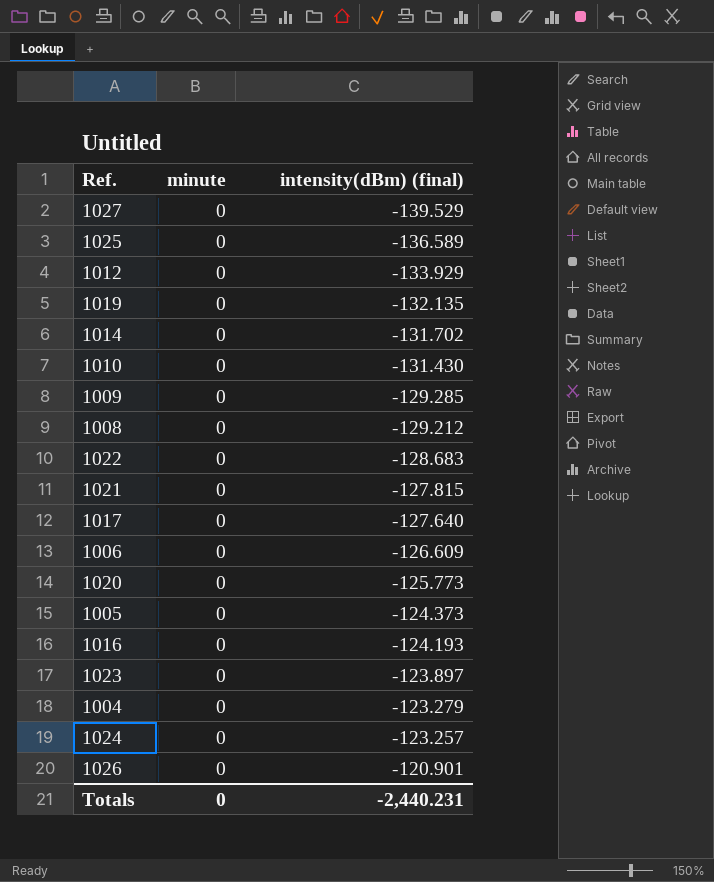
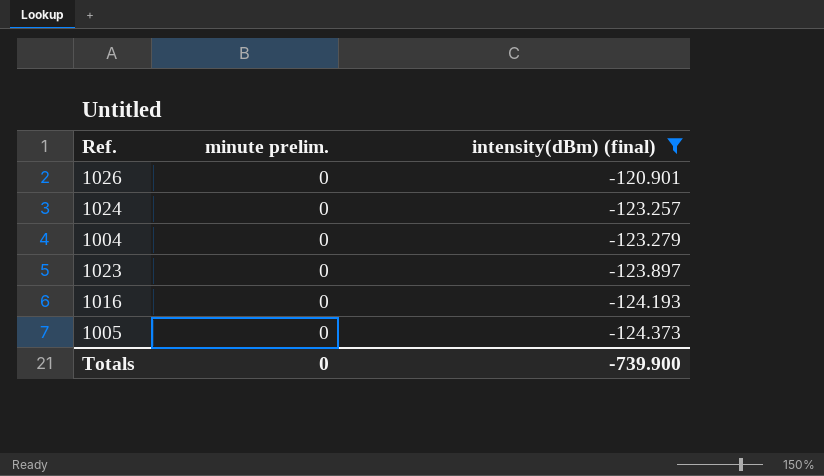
filter: none -> intensity(dBm) (final) >= -124.373
row order: intensity(dBm) (final) ascending -> intensity(dBm) (final) descending
column name: minute -> minute prelim.
Totals | intensity(dBm) (final): -2,440.231 -> -739.900

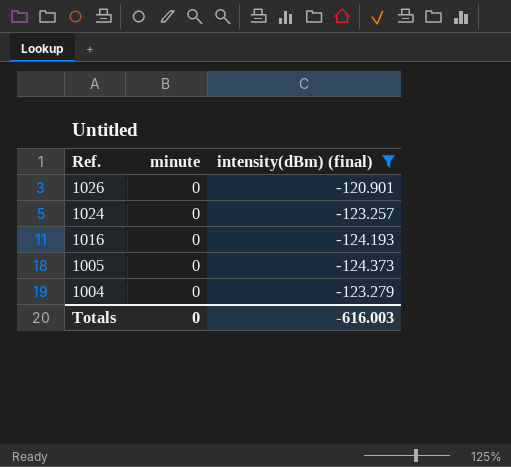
row order: intensity(dBm) (final) descending -> Ref. descending
column name: minute prelim. -> minute
row 1023: 0 | -123.897 -> none
Totals | intensity(dBm) (final): -739.900 -> -616.003

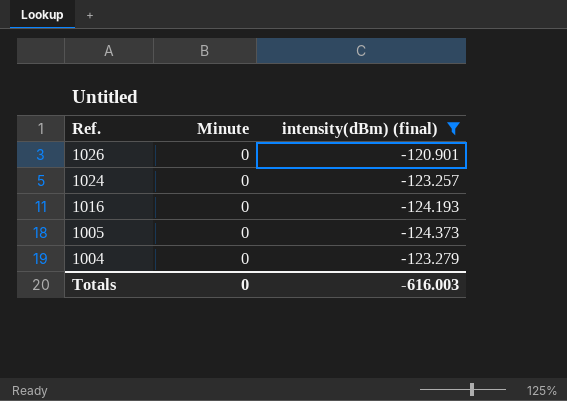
column name: minute -> Minute

